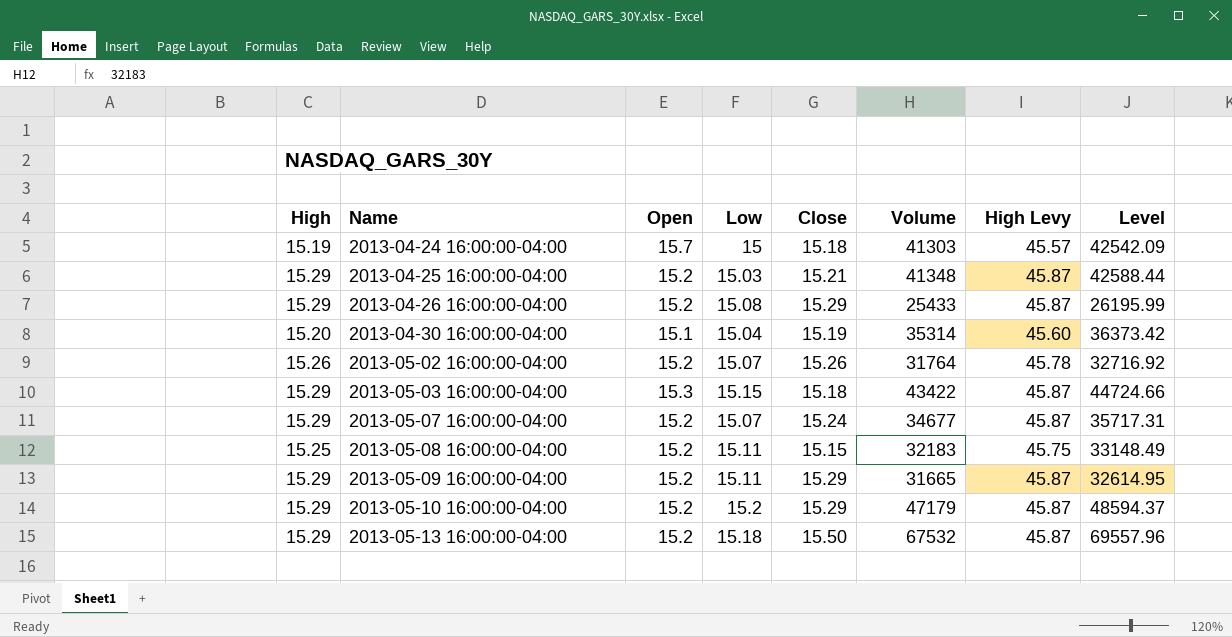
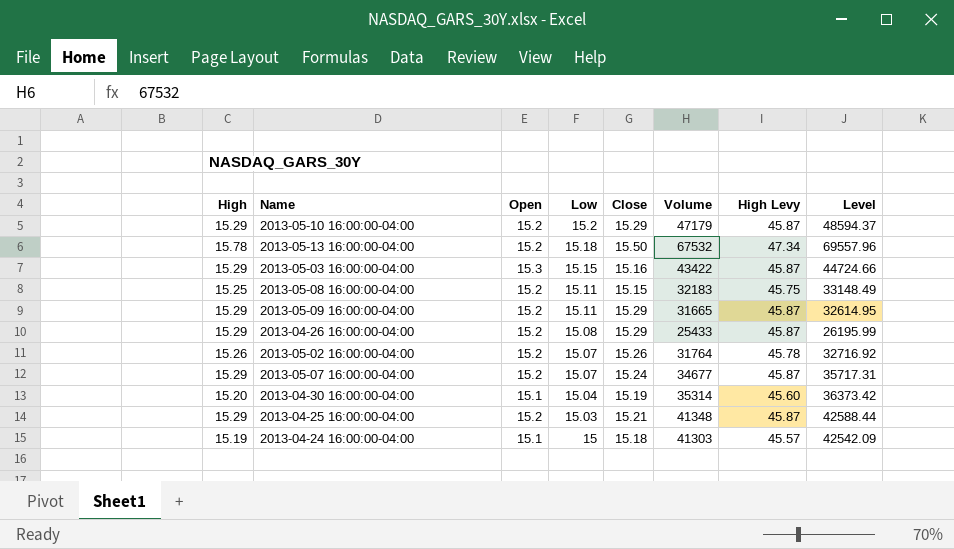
row order: Name ascending -> Low descending
2013-05-13 16:00:00-04:00 | High: 15.29 -> 15.78
2013-05-13 16:00:00-04:00 | High Levy: 45.87 -> 47.34
2013-05-03 16:00:00-04:00 | Close: 15.18 -> 15.16
2013-04-24 16:00:00-04:00 | Open: 15.7 -> 15.1

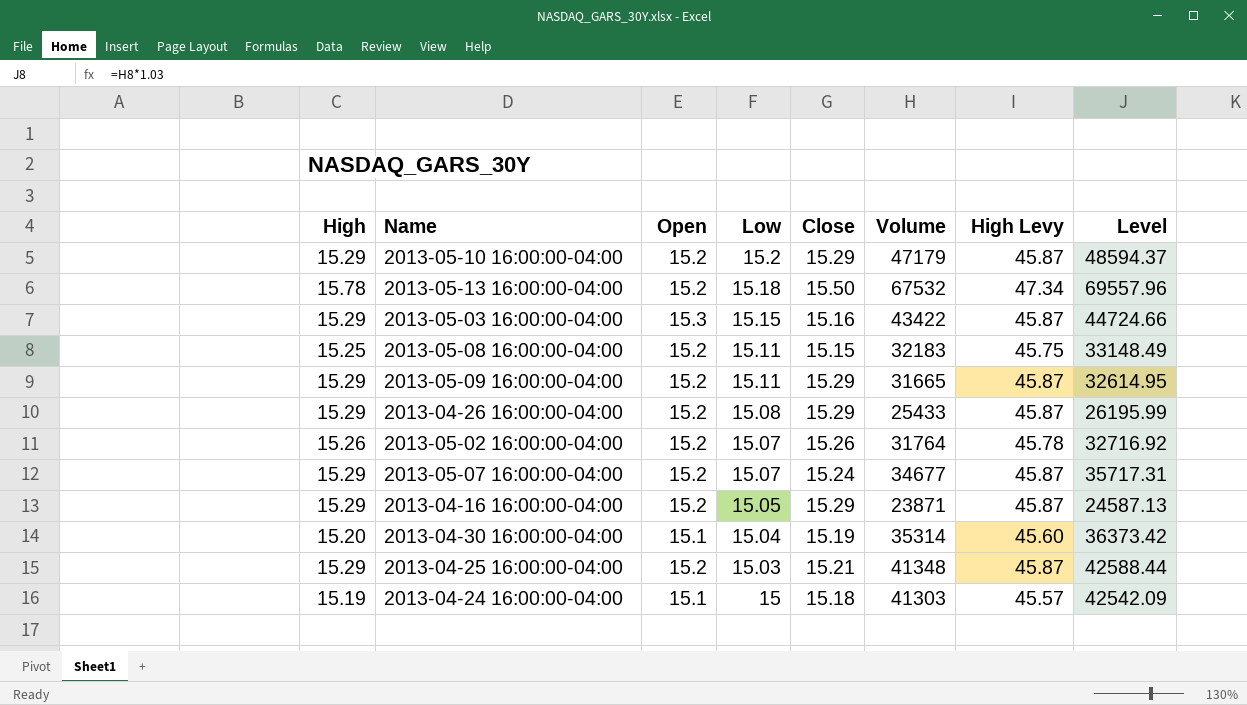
row 2013-04-16 16:00:00-04:00: none -> 15.29 | 15.2 | 15.05 | 15.29 | 23871 | 45.87 | 24587.13

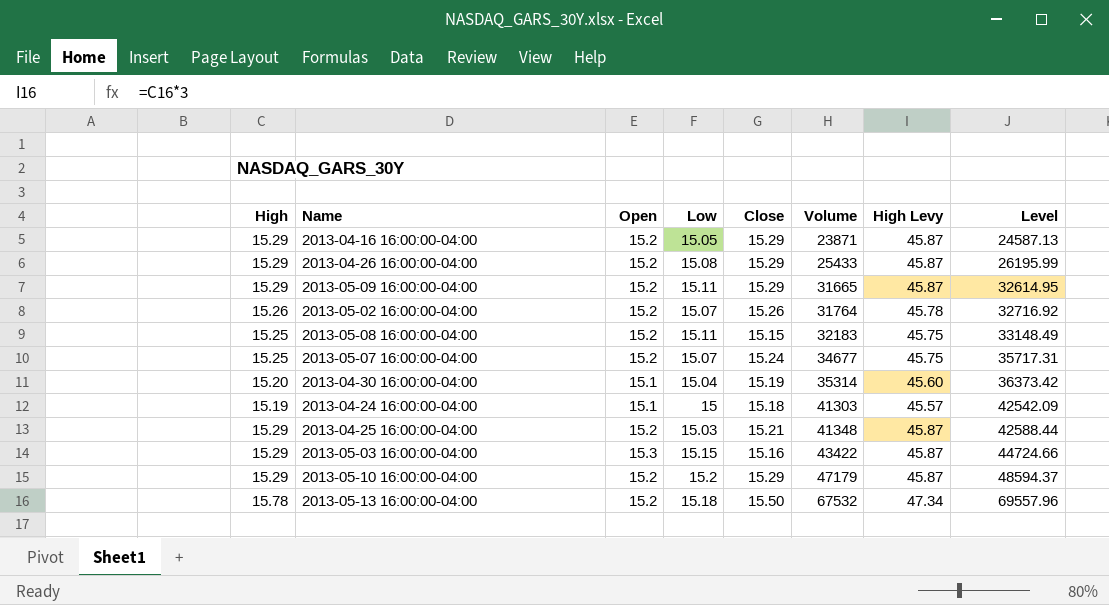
row order: Low descending -> Volume ascending
2013-05-07 16:00:00-04:00 | High: 15.29 -> 15.25
2013-05-07 16:00:00-04:00 | High Levy: 45.87 -> 45.75

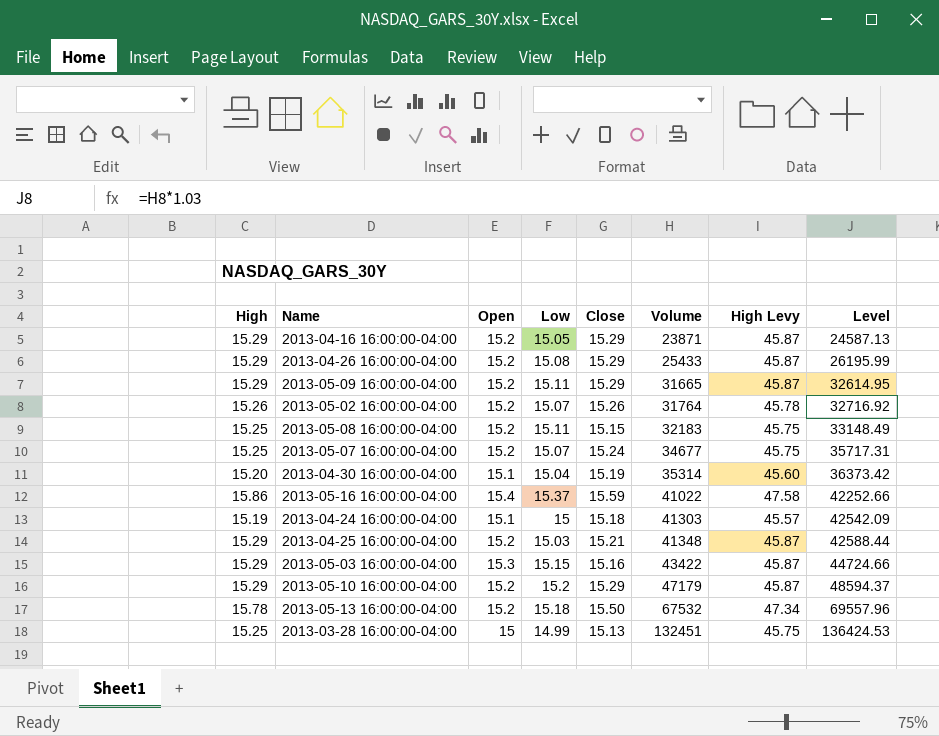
row 2013-05-16 16:00:00-04:00: none -> 15.86 | 15.4 | 15.37 | 15.59 | 41022 | 47.58 | 42252.66
row 2013-03-28 16:00:00-04:00: none -> 15.25 | 15 | 14.99 | 15.13 | 132451 | 45.75 | 136424.53

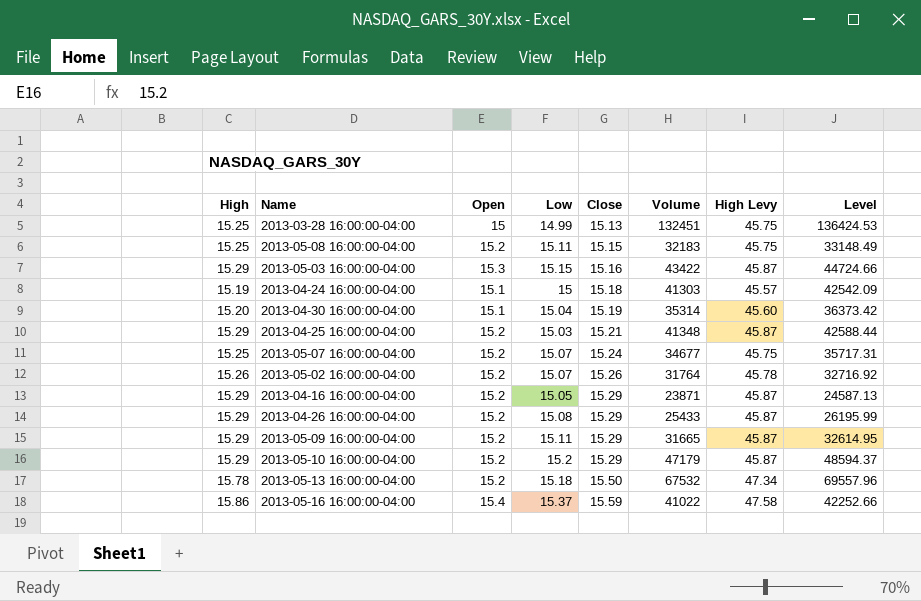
row order: Volume ascending -> Close ascending

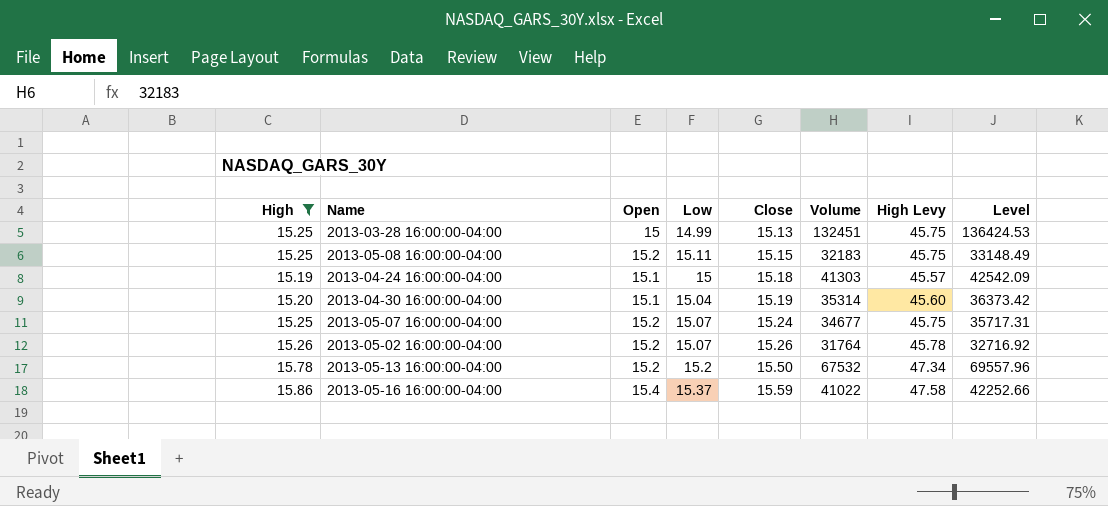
filter: none -> High != 15.29
2013-05-13 16:00:00-04:00 | Low: 15.18 -> 15.2

